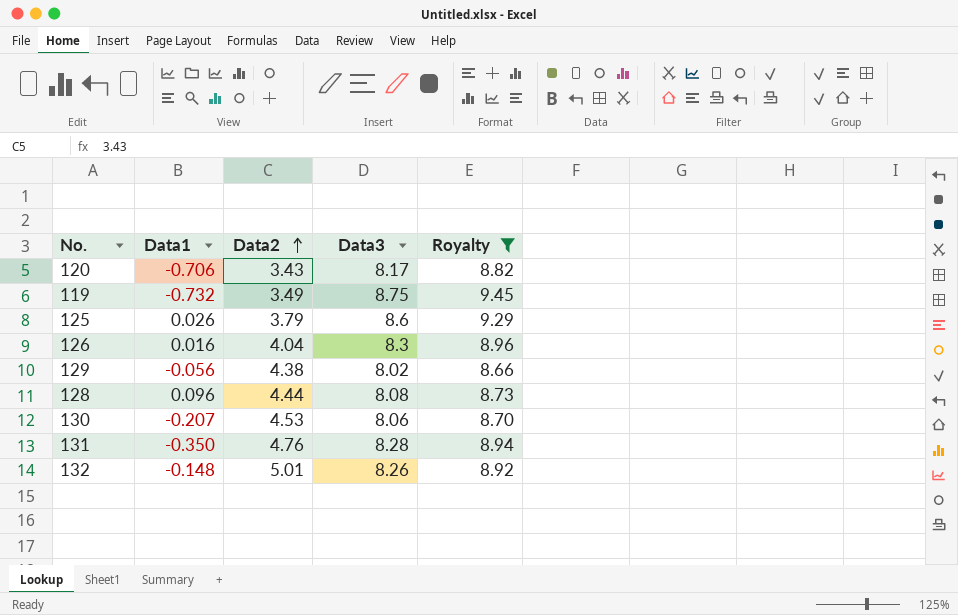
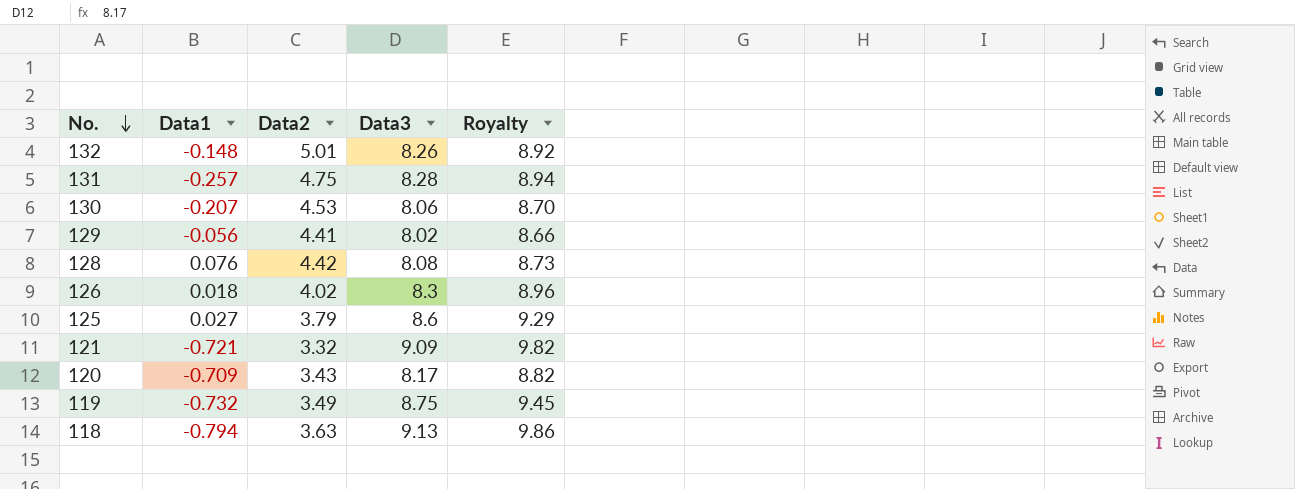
filter: Royalty <= 9.45 -> none
row order: Data2 ascending -> No. descending
131 | Data1: -0.350 -> -0.257
131 | Data2: 4.76 -> 4.75
129 | Data2: 4.38 -> 4.41
128 | Data1: 0.096 -> 0.076
128 | Data2: 4.44 -> 4.42
126 | Data1: 0.016 -> 0.018
126 | Data2: 4.04 -> 4.02
125 | Data1: 0.026 -> 0.027
120 | Data1: -0.706 -> -0.709

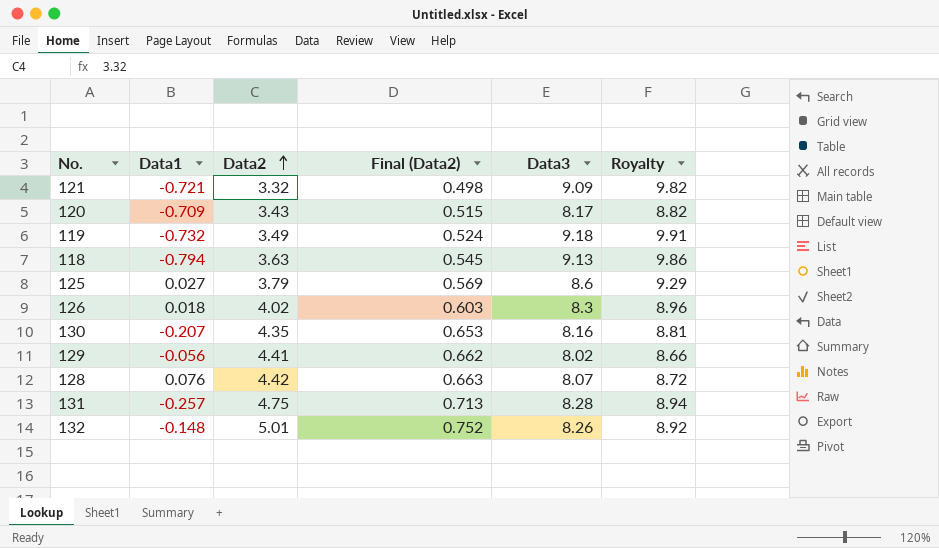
row order: No. descending -> Data2 ascending
column Final (Data2) | formula: none -> [Data2] * 0.15
119 | Data3: 8.75 -> 9.18
119 | Royalty: 9.45 -> 9.91
130 | Data2: 4.53 -> 4.35
130 | Data3: 8.06 -> 8.16
130 | Royalty: 8.70 -> 8.81
128 | Data3: 8.08 -> 8.07
128 | Royalty: 8.73 -> 8.72

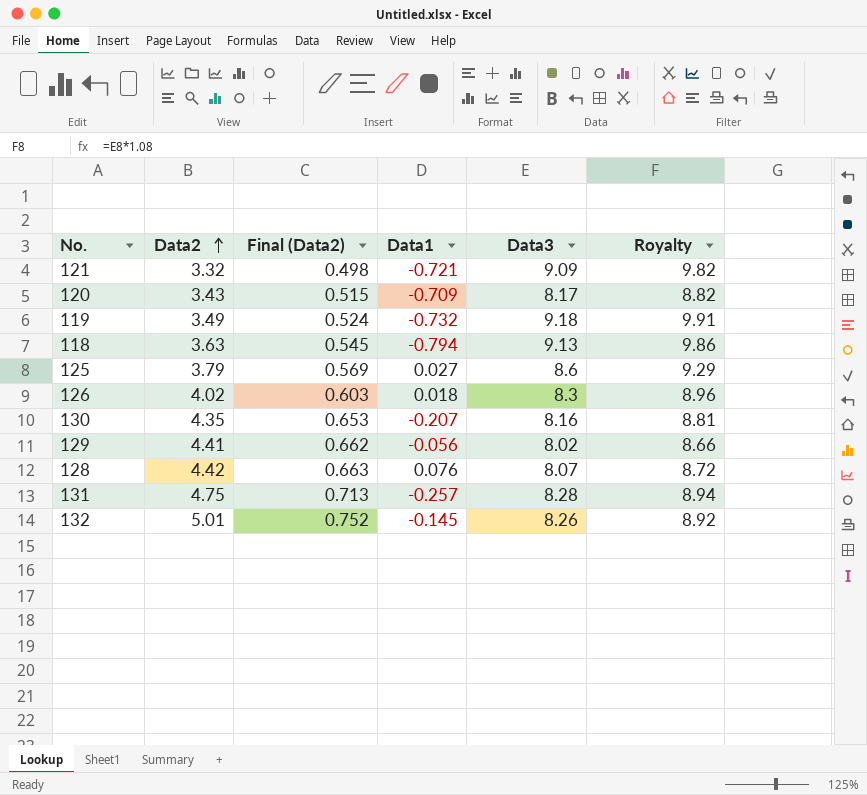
column Data1 | position: 2 -> 4
132 | Data1: -0.148 -> -0.145

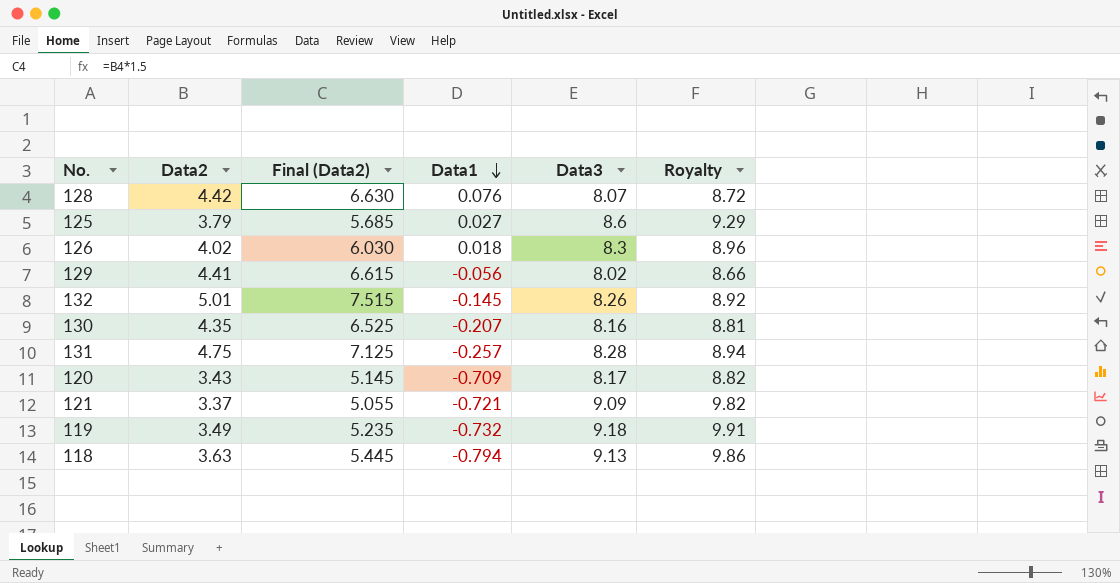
row order: Data2 ascending -> Data1 descending
column Final (Data2) | formula: [Data2] * 0.15 -> [Data2] * 1.5
121 | Data2: 3.32 -> 3.37

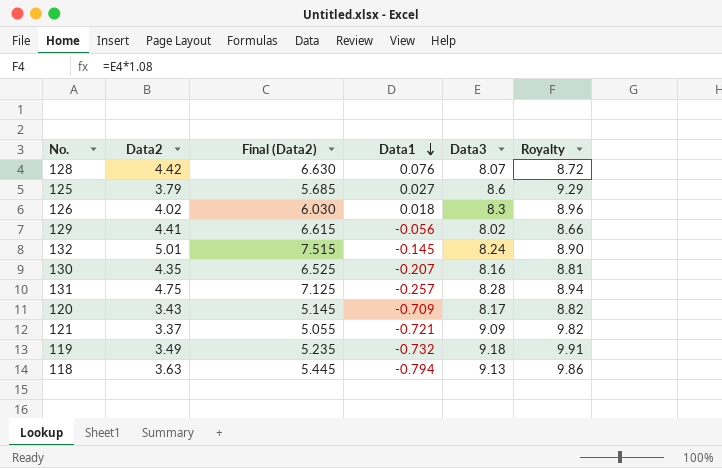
132 | Data3: 8.26 -> 8.24
132 | Royalty: 8.92 -> 8.90

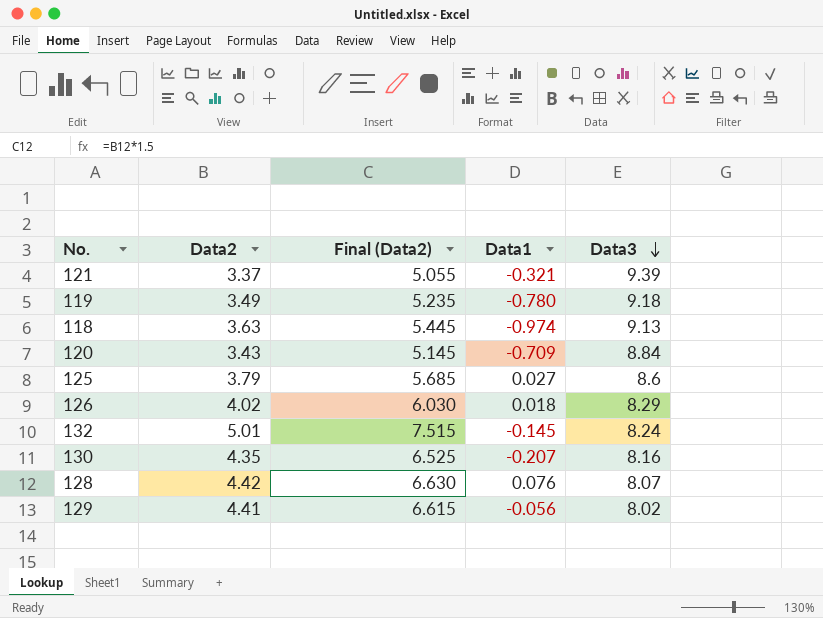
row order: Data1 descending -> Data3 descending
column Royalty | formula: [Data3] * 1.08 -> none
row 131: 4.75 | 7.125 | -0.257 | 8.28 | 8.94 -> none
121 | Data1: -0.721 -> -0.321
121 | Data3: 9.09 -> 9.39
119 | Data1: -0.732 -> -0.780
118 | Data1: -0.794 -> -0.974
120 | Data3: 8.17 -> 8.84
126 | Data3: 8.3 -> 8.29

